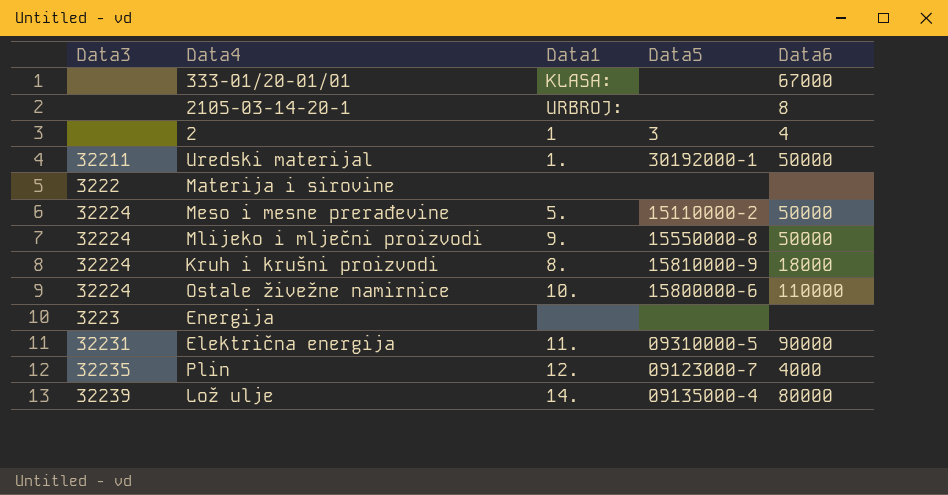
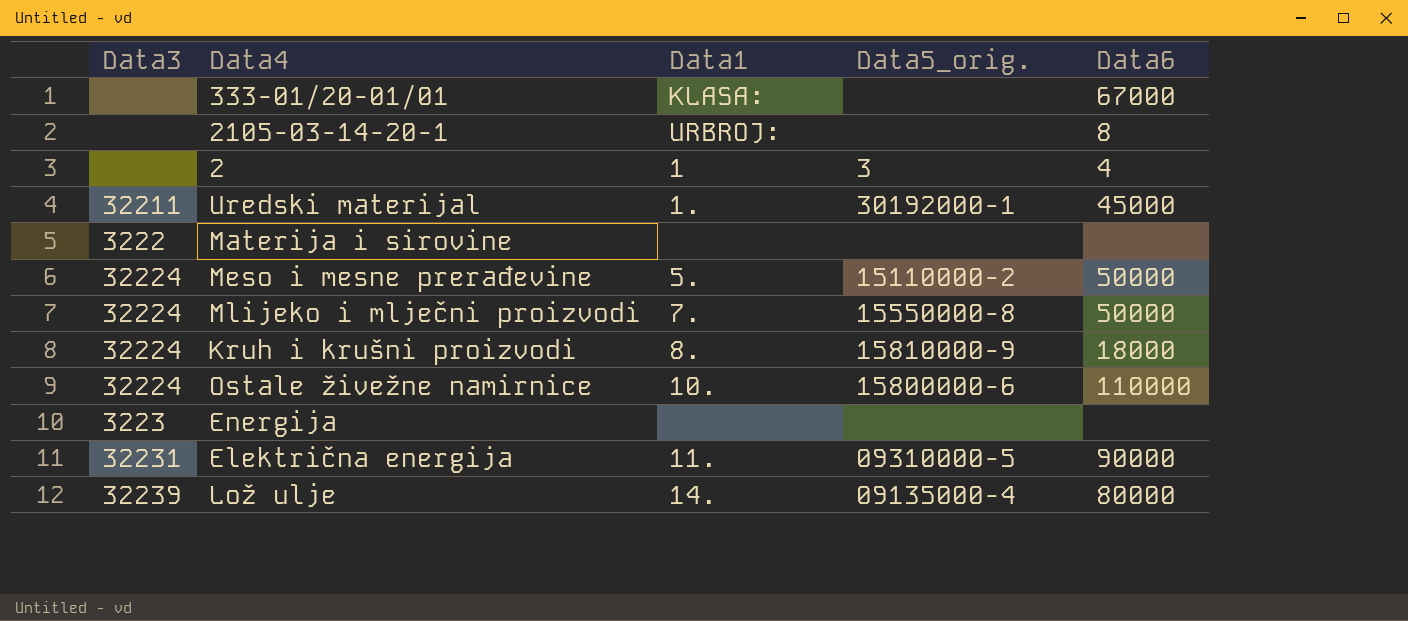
column name: Data5 -> Data5_orig.
row Plin: 32235 | 12. | 09123000-7 | 4000 -> none
Uredski materijal | Data6: 50000 -> 45000
Mlijeko i mlječni proizvodi | Data1: 9. -> 7.

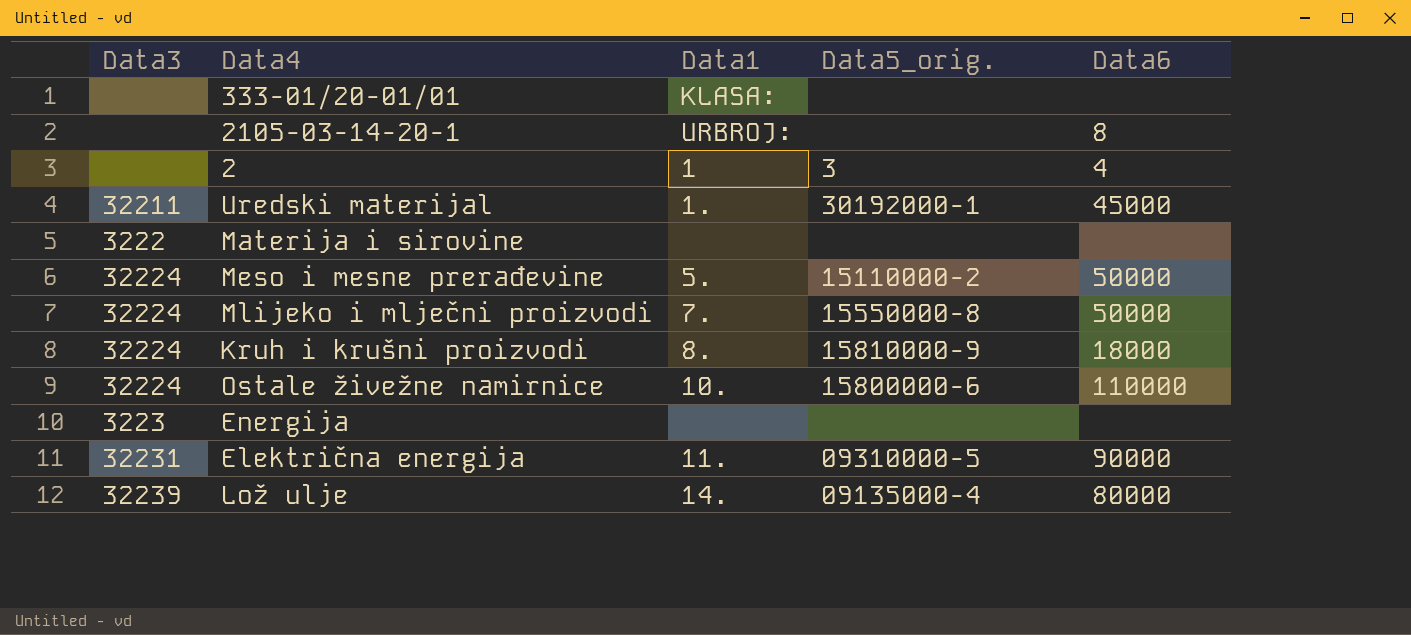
333-01/20-01/01 | Data6: 67000 -> none

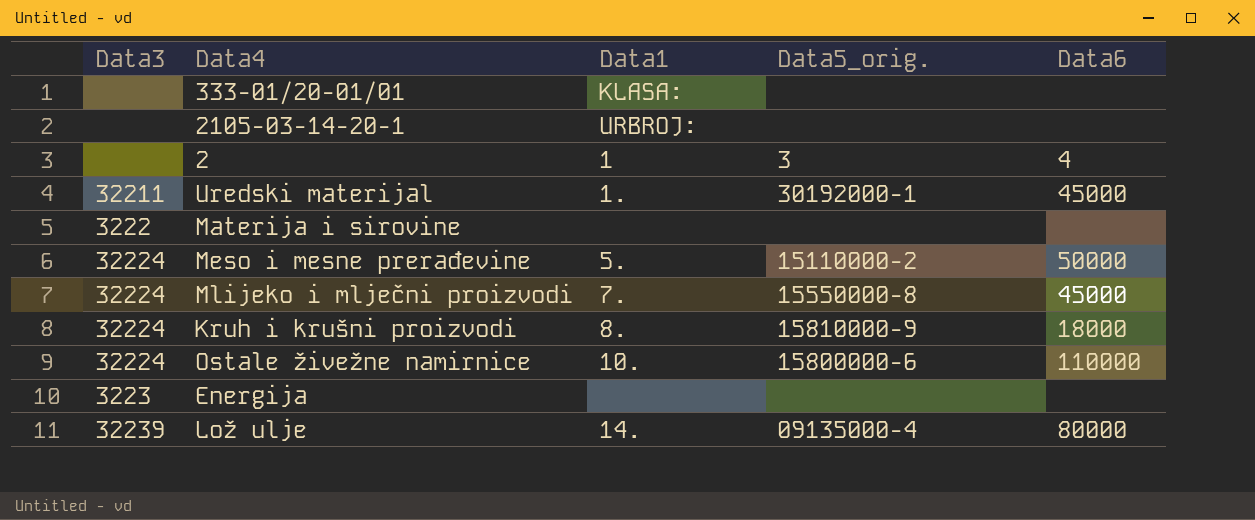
row Električna energija: 32231 | 11. | 09310000-5 | 90000 -> none
2105-03-14-20-1 | Data6: 8 -> none
Mlijeko i mlječni proizvodi | Data6: 50000 -> 45000

